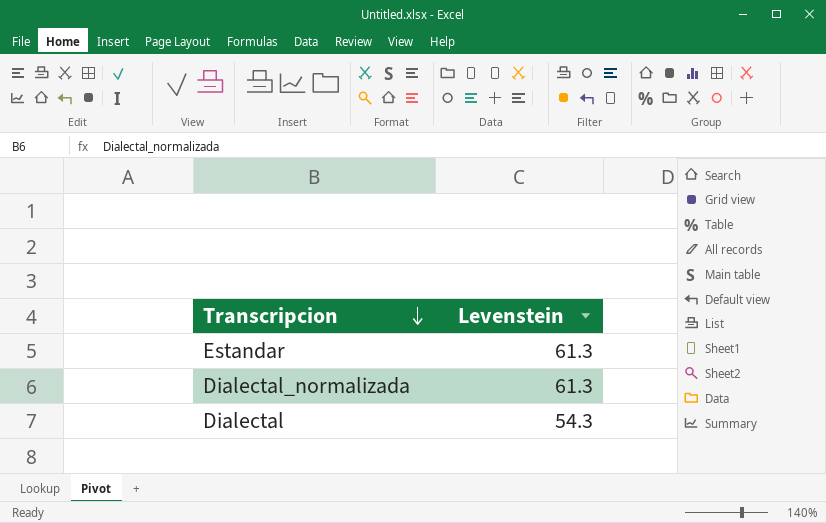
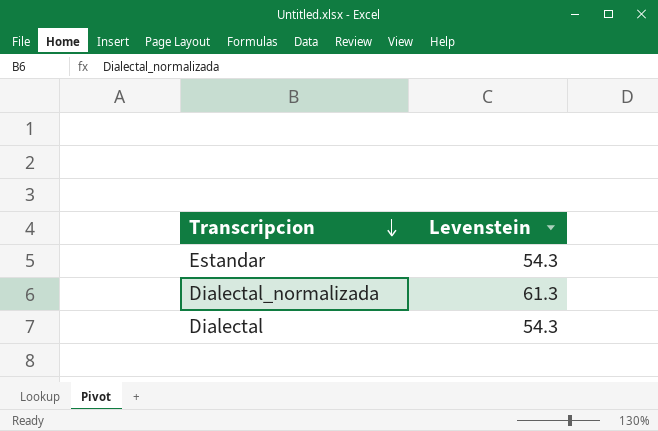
Estandar | Levenstein: 61.3 -> 54.3

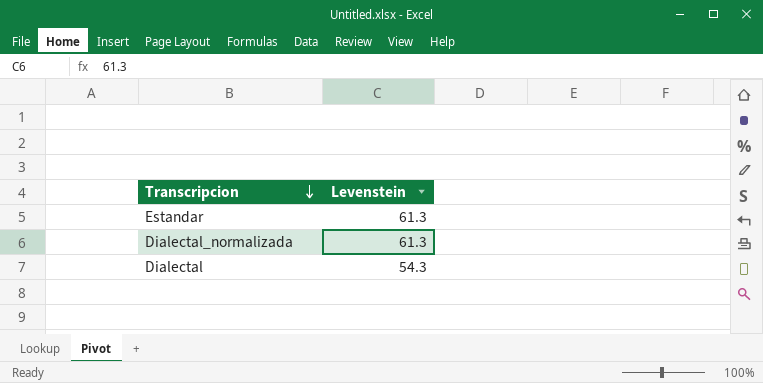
Estandar | Levenstein: 54.3 -> 61.3

